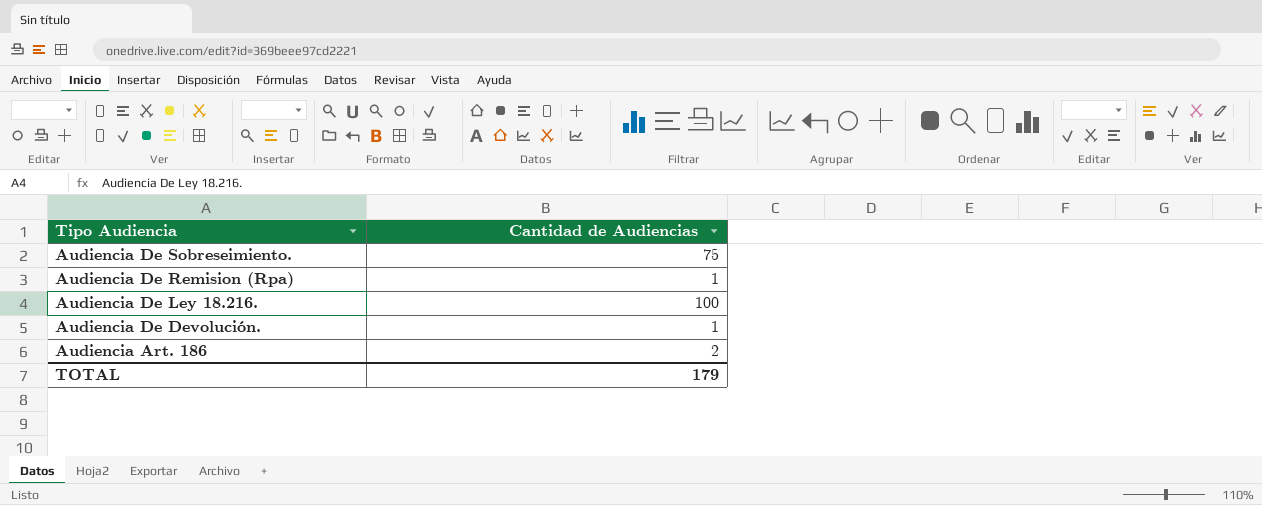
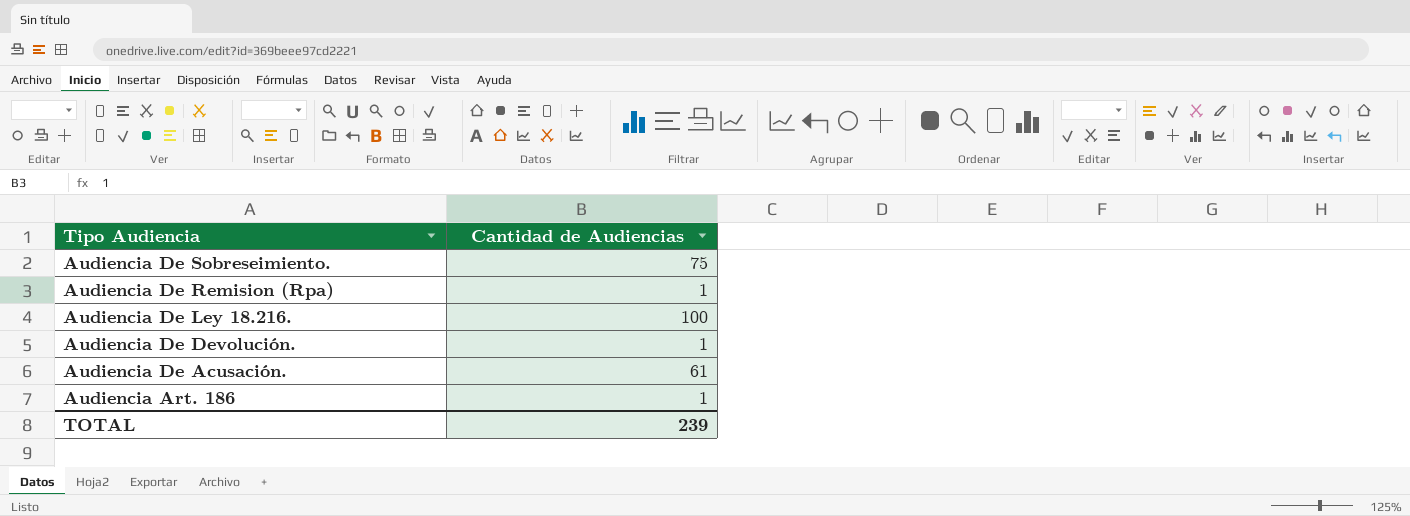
row Audiencia De Acusación.: none -> 61
Audiencia Art. 186 | Cantidad de Audiencias: 2 -> 1
TOTAL | Cantidad de Audiencias: 179 -> 239

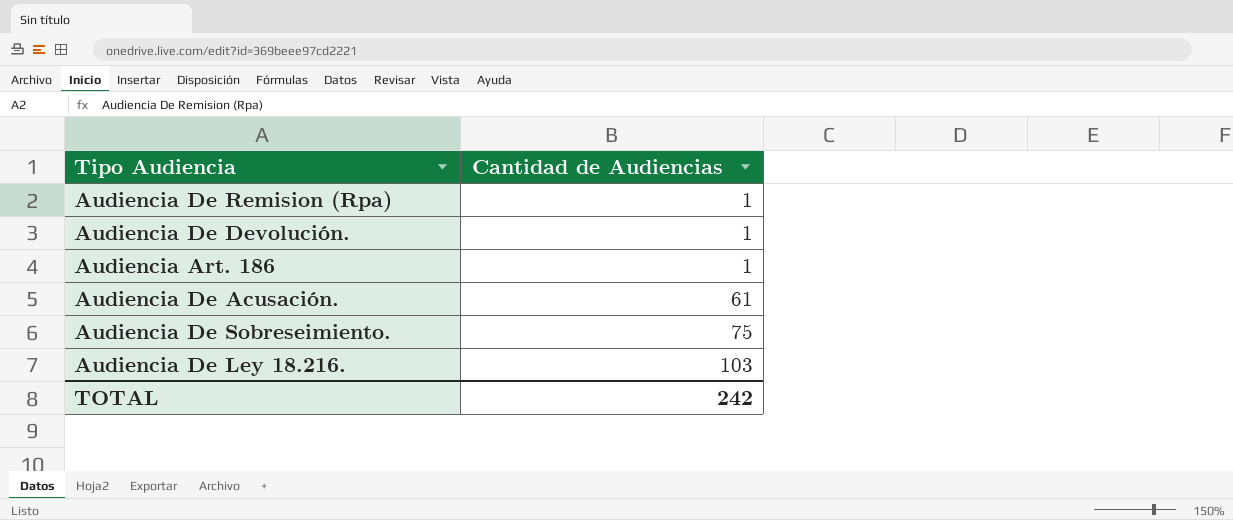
row order: Tipo Audiencia descending -> Cantidad de Audiencias ascending
Audiencia De Ley 18.216. | Cantidad de Audiencias: 100 -> 103
TOTAL | Cantidad de Audiencias: 239 -> 242

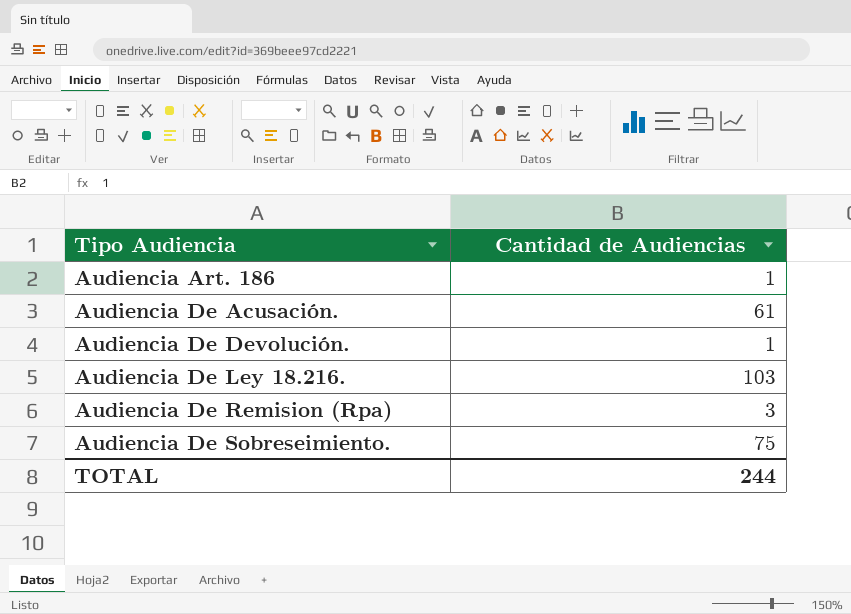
row order: Cantidad de Audiencias ascending -> Tipo Audiencia ascending
Audiencia De Remision (Rpa) | Cantidad de Audiencias: 1 -> 3
TOTAL | Cantidad de Audiencias: 242 -> 244

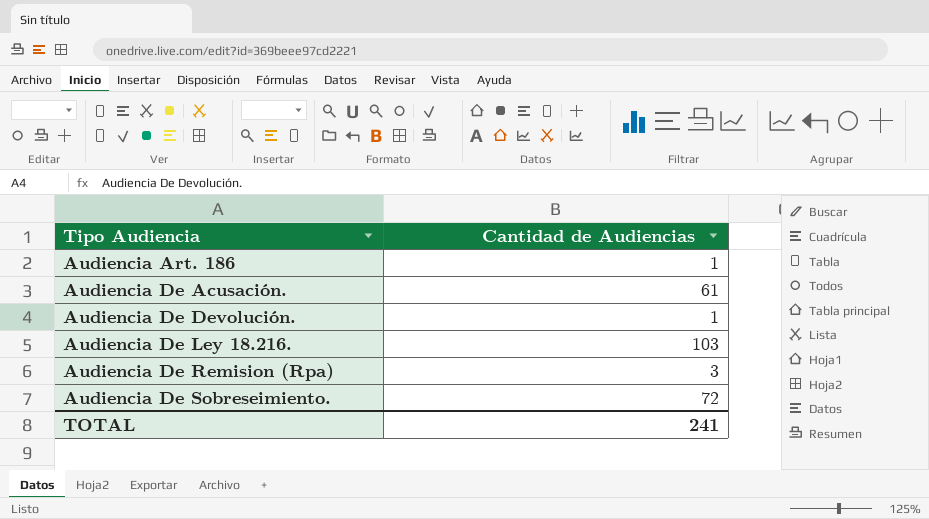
Audiencia De Sobreseimiento. | Cantidad de Audiencias: 75 -> 72
TOTAL | Cantidad de Audiencias: 244 -> 241

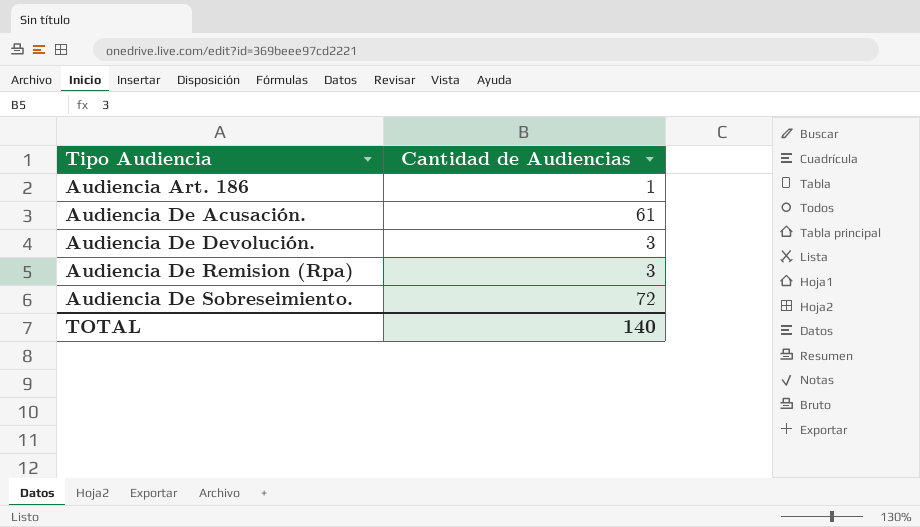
row Audiencia De Ley 18.216.: 103 -> none
Audiencia De Devolución. | Cantidad de Audiencias: 1 -> 3
TOTAL | Cantidad de Audiencias: 241 -> 140

